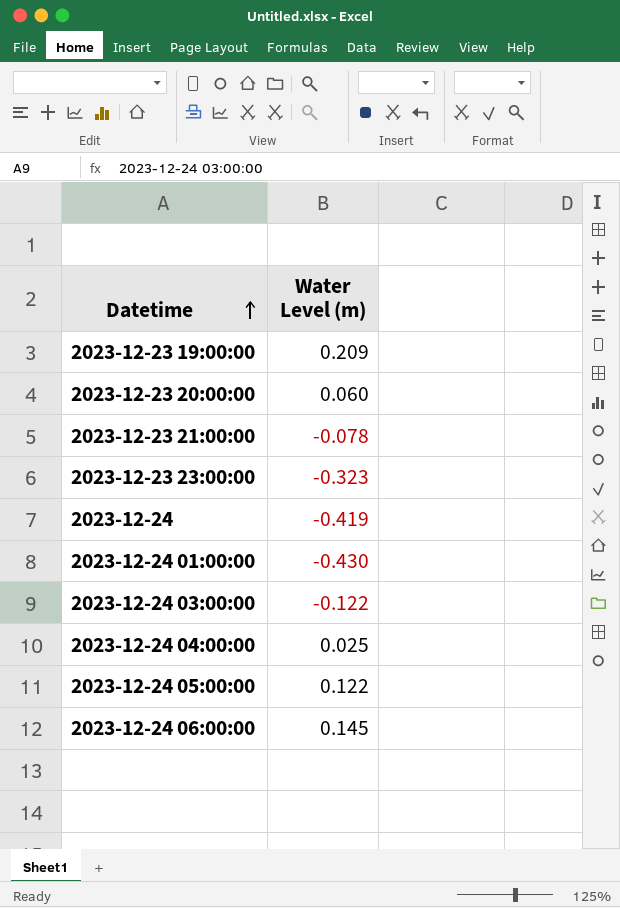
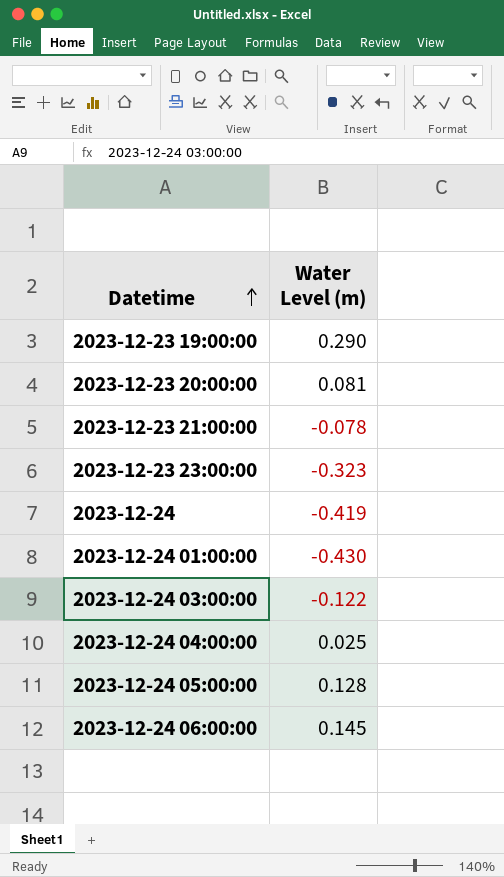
2023-12-23 19:00:00 | Water Level (m): 0.209 -> 0.290
2023-12-23 20:00:00 | Water Level (m): 0.060 -> 0.081
2023-12-24 05:00:00 | Water Level (m): 0.122 -> 0.128

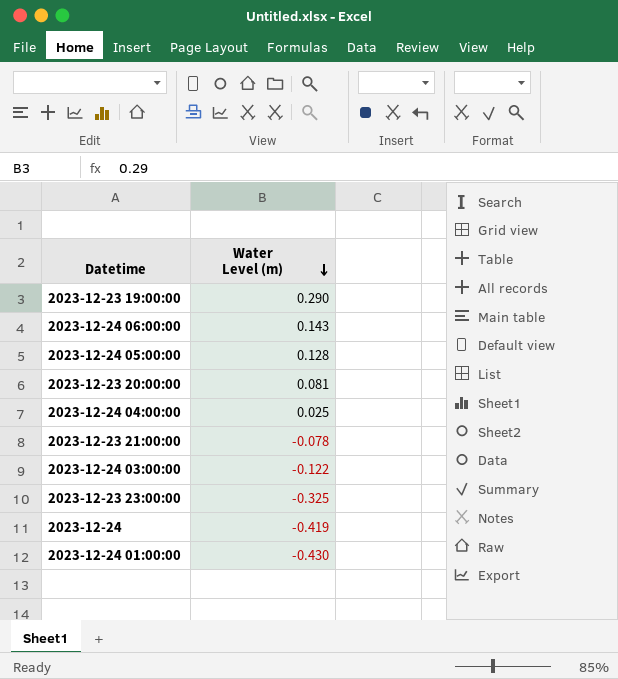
row order: Datetime ascending -> Water Level (m) descending
2023-12-24 06:00:00 | Water Level (m): 0.145 -> 0.143
2023-12-23 23:00:00 | Water Level (m): -0.323 -> -0.325

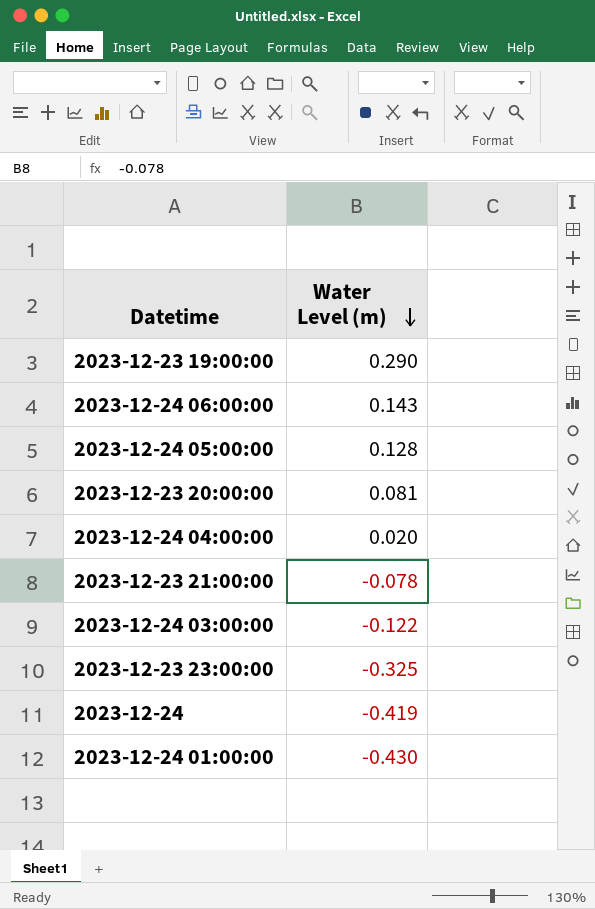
2023-12-24 04:00:00 | Water Level (m): 0.025 -> 0.020

